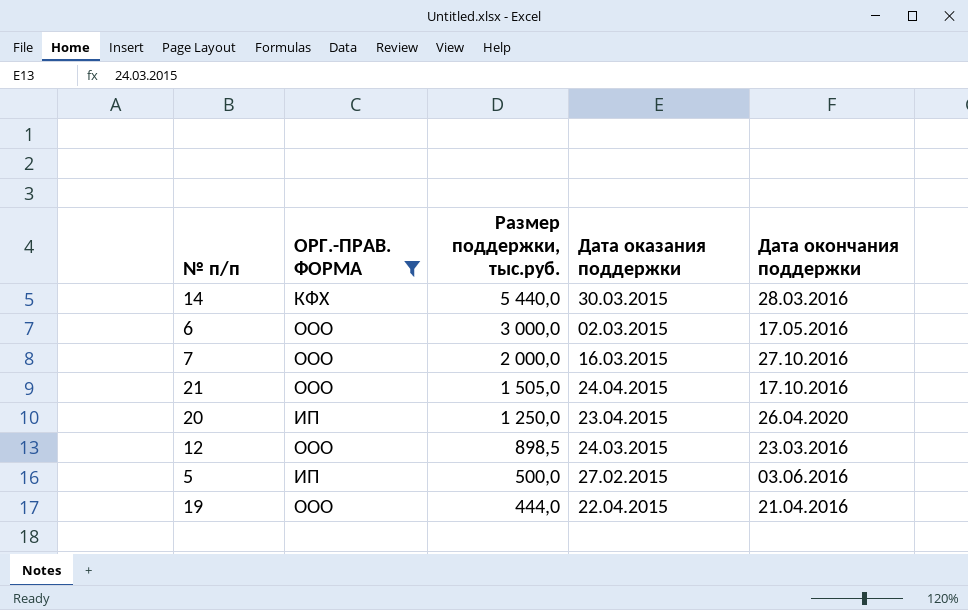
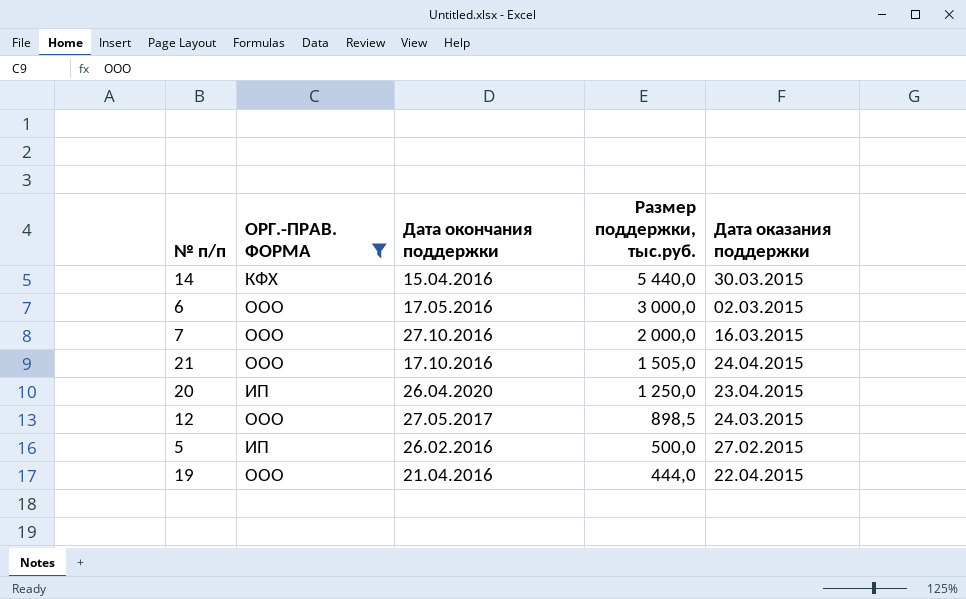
column Дата окончания поддержки | position: 5 -> 3
14 | Дата окончания поддержки: 28.03.2016 -> 15.04.2016
12 | Дата окончания поддержки: 23.03.2016 -> 27.05.2017
5 | Дата окончания поддержки: 03.06.2016 -> 26.02.2016

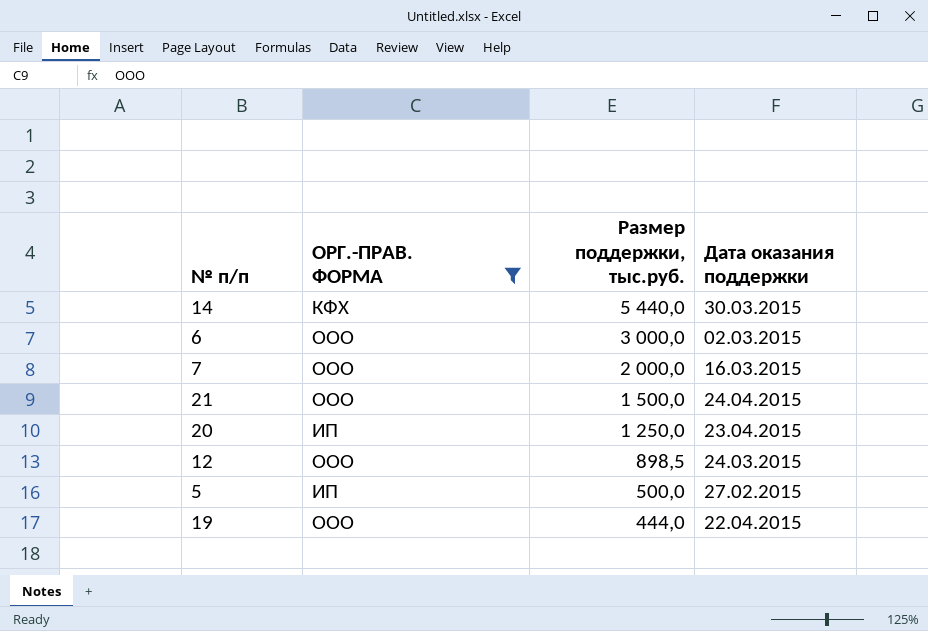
column Дата окончания поддержки | position: 3 -> none
21 | Размер поддержки, тыс.руб.: 1 505,0 -> 1 500,0

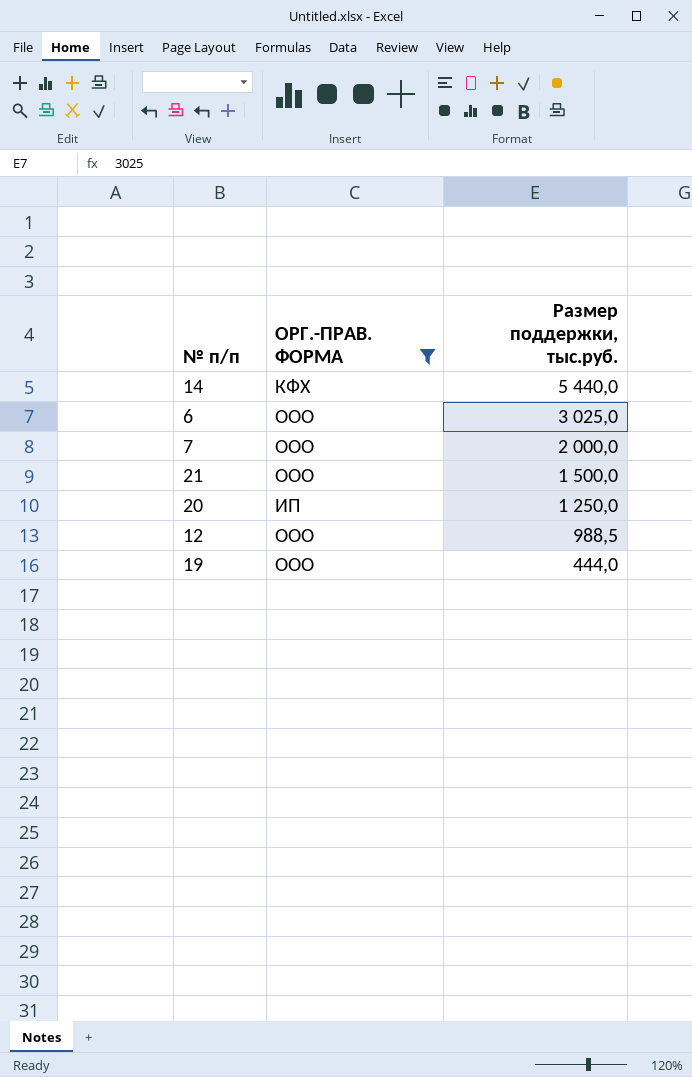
column Дата оказания поддержки | position: 4 -> none
row 5: ИП | 500,0 | 27.02.2015 -> none
6 | Размер поддержки, тыс.руб.: 3 000,0 -> 3 025,0
12 | Размер поддержки, тыс.руб.: 898,5 -> 988,5

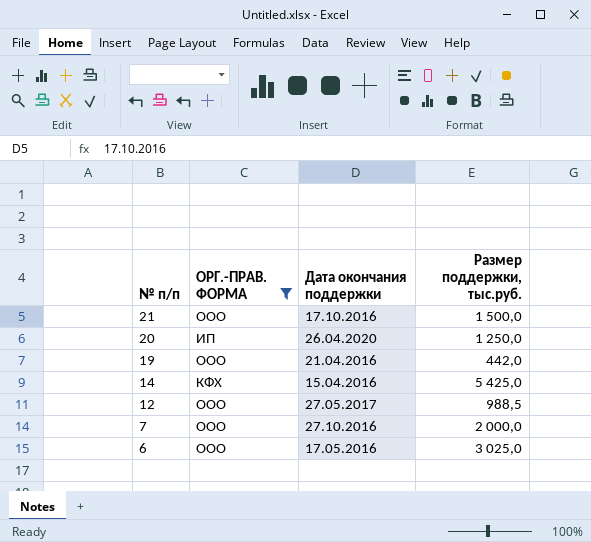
row order: Размер поддержки, тыс.руб. descending -> № п/п descending
column Дата окончания поддержки | position: none -> 3
19 | Размер поддержки, тыс.руб.: 444,0 -> 442,0
14 | Размер поддержки, тыс.руб.: 5 440,0 -> 5 425,0

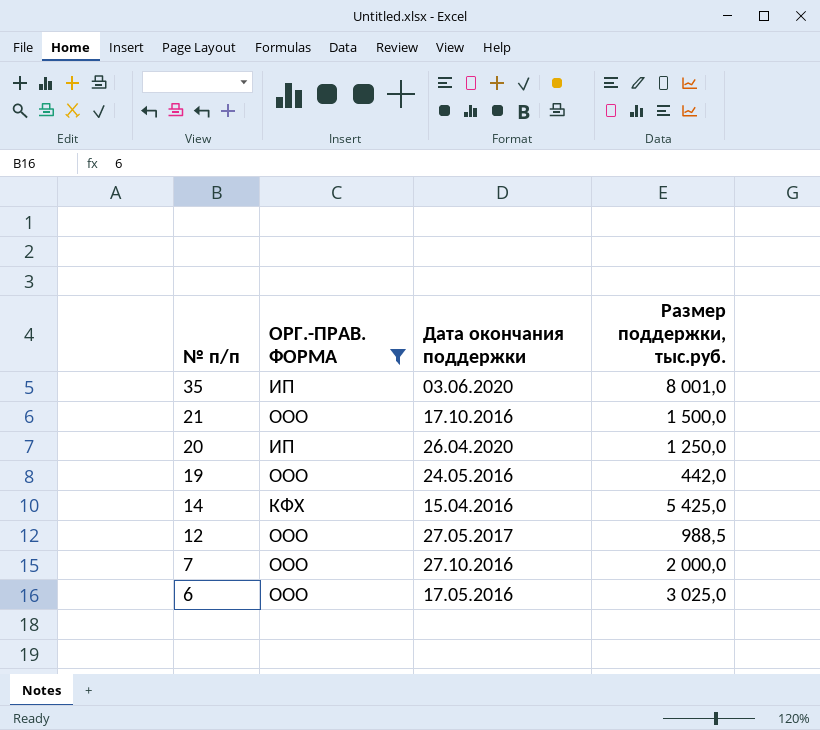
row 35: none -> ИП | 03.06.2020 | 8 001,0
19 | Дата окончания поддержки: 21.04.2016 -> 24.05.2016

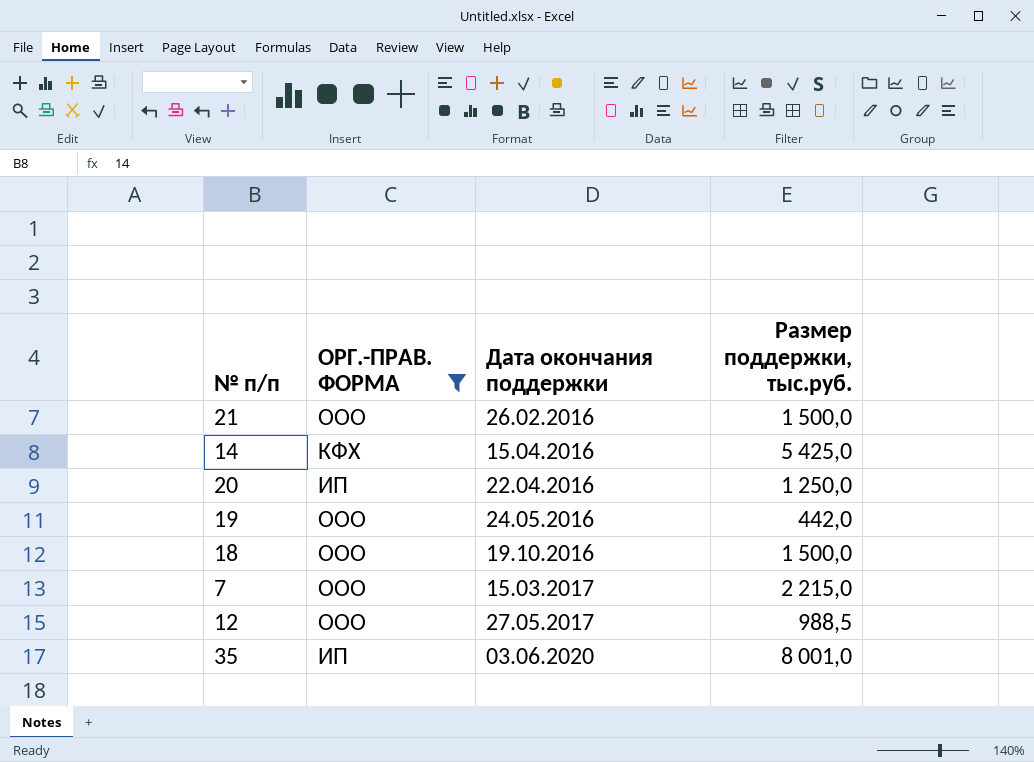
row order: № п/п descending -> Дата окончания поддержки ascending
row 6: ООО | 17.05.2016 | 3 025,0 -> none
21 | Дата окончания поддержки: 17.10.2016 -> 26.02.2016
20 | Дата окончания поддержки: 26.04.2020 -> 22.04.2016
row 18: none -> ООО | 19.10.2016 | 1 500,0
7 | Дата окончания поддержки: 27.10.2016 -> 15.03.2017
7 | Размер поддержки, тыс.руб.: 2 000,0 -> 2 215,0

